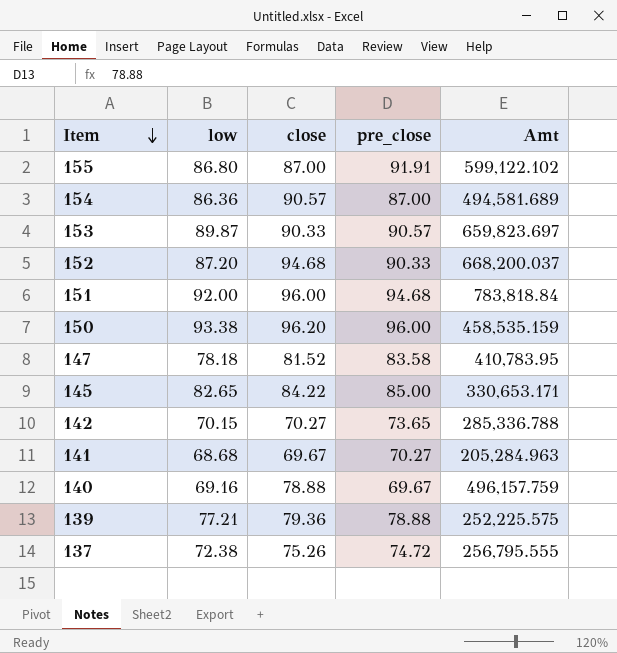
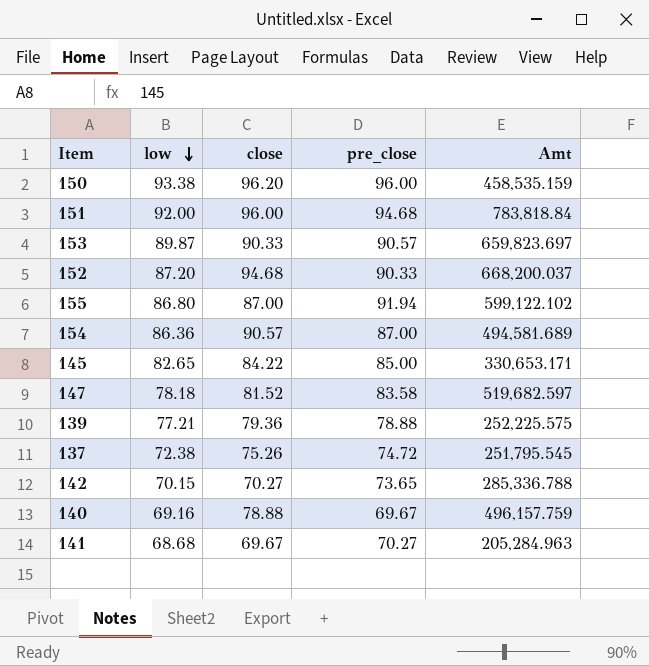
row order: Item descending -> low descending
155 | pre_close: 91.91 -> 91.94
147 | Amt: 410,783.95 -> 519,682.597
137 | Amt: 256,795.555 -> 251,795.545

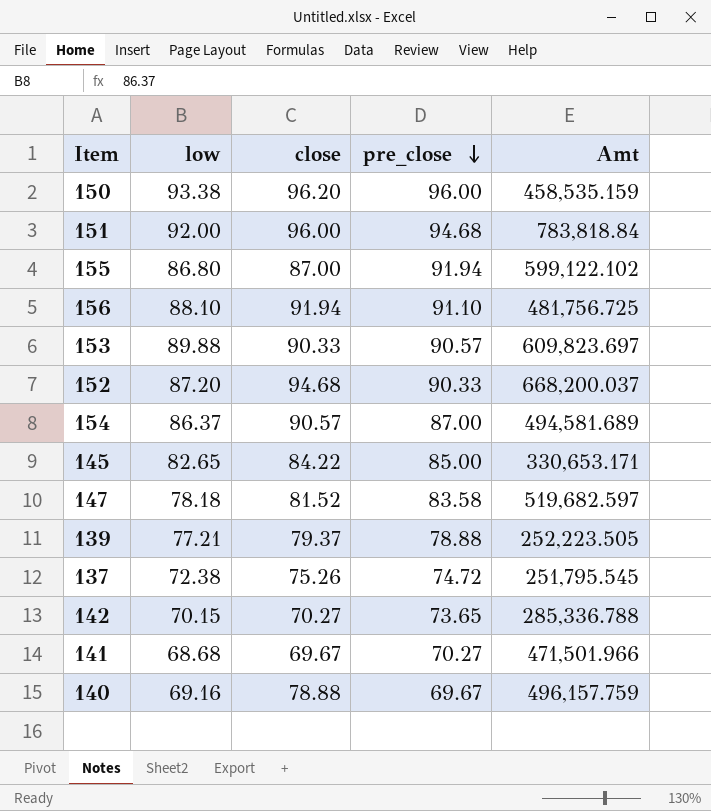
row order: low descending -> pre_close descending
row 156: none -> 88.10 | 91.94 | 91.10 | 481,756.725
153 | low: 89.87 -> 89.88
153 | Amt: 659,823.697 -> 609,823.697
154 | low: 86.36 -> 86.37
139 | close: 79.36 -> 79.37
139 | Amt: 252,225.575 -> 252,223.505
141 | Amt: 205,284.963 -> 471,501.966

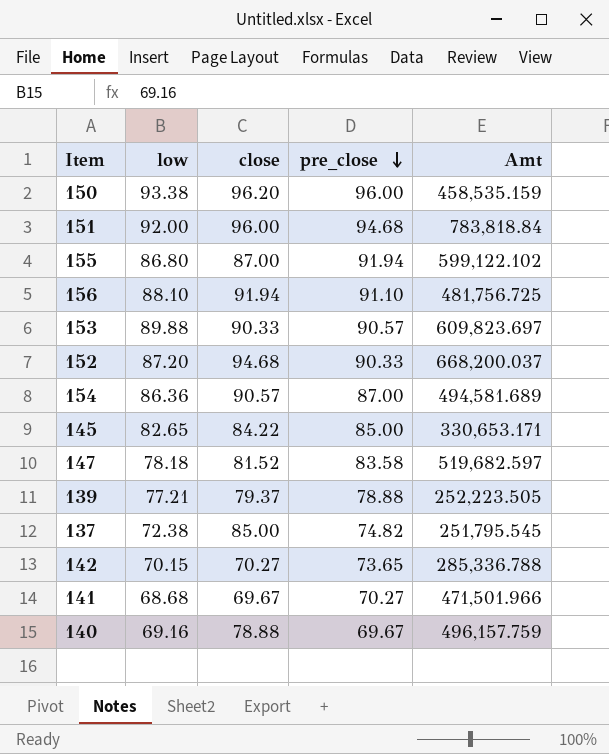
154 | low: 86.37 -> 86.36
137 | close: 75.26 -> 85.00
137 | pre_close: 74.72 -> 74.82

